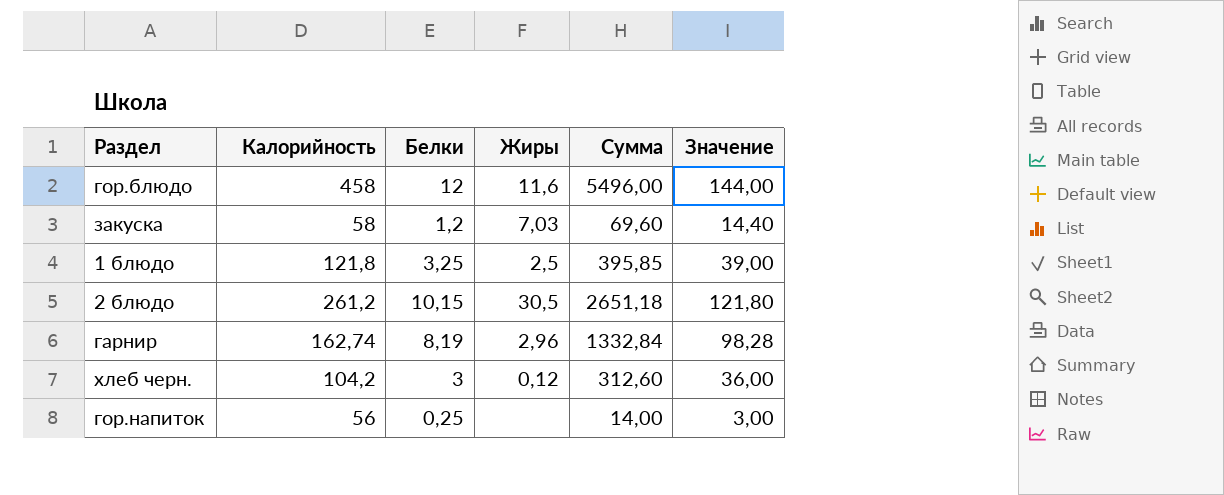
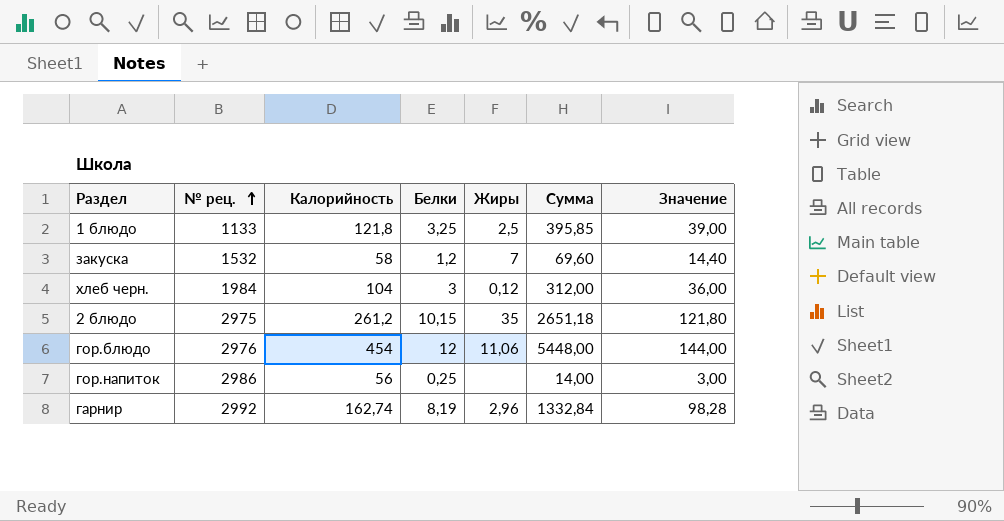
row order: none -> № рец. ascending
column № рец. | position: none -> 2
закуска | Жиры: 7,03 -> 7
хлеб черн. | Калорийность: 104,2 -> 104
хлеб черн. | Сумма: 312,60 -> 312,00
2 блюдо | Жиры: 30,5 -> 35
гор.блюдо | Калорийность: 458 -> 454
гор.блюдо | Жиры: 11,6 -> 11,06
гор.блюдо | Сумма: 5496,00 -> 5448,00

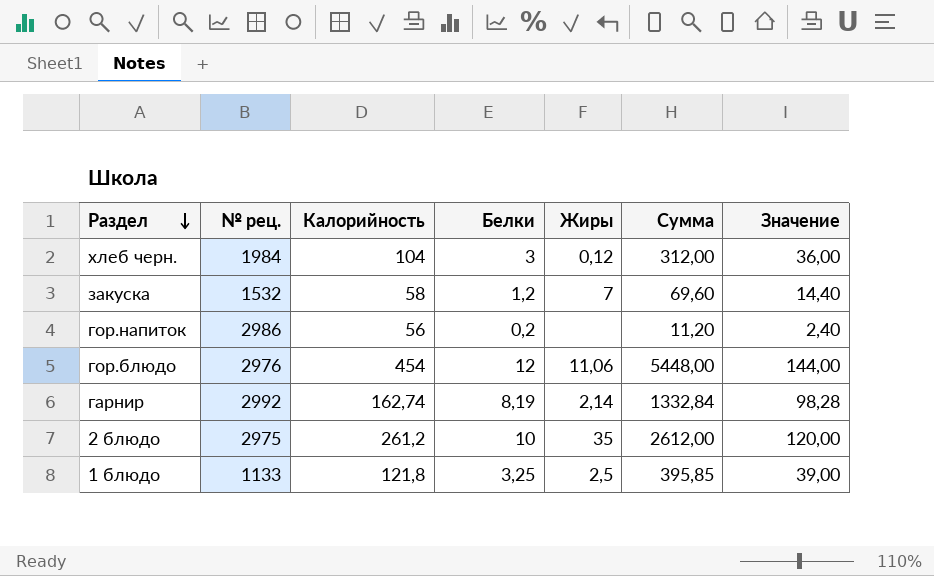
row order: № рец. ascending -> Раздел descending
гор.напиток | Белки: 0,25 -> 0,2
гор.напиток | Сумма: 14,00 -> 11,20
гор.напиток | Значение: 3,00 -> 2,40
гарнир | Жиры: 2,96 -> 2,14
2 блюдо | Белки: 10,15 -> 10
2 блюдо | Сумма: 2651,18 -> 2612,00
2 блюдо | Значение: 121,80 -> 120,00

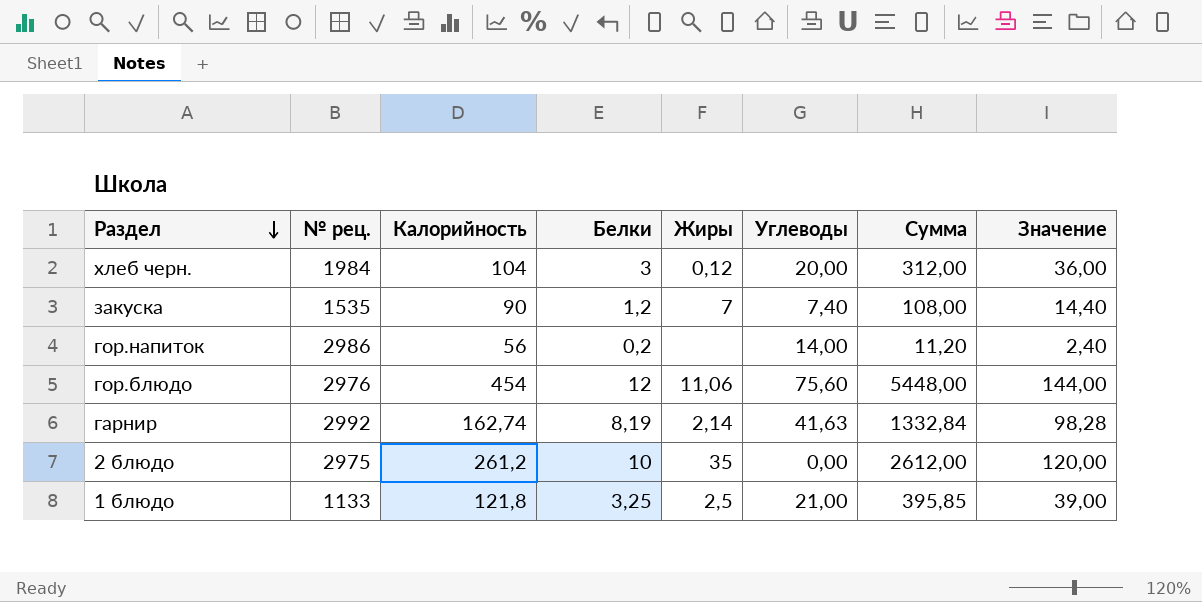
column Углеводы | position: none -> 6
закуска | № рец.: 1532 -> 1535
закуска | Калорийность: 58 -> 90
закуска | Сумма: 69,60 -> 108,00

